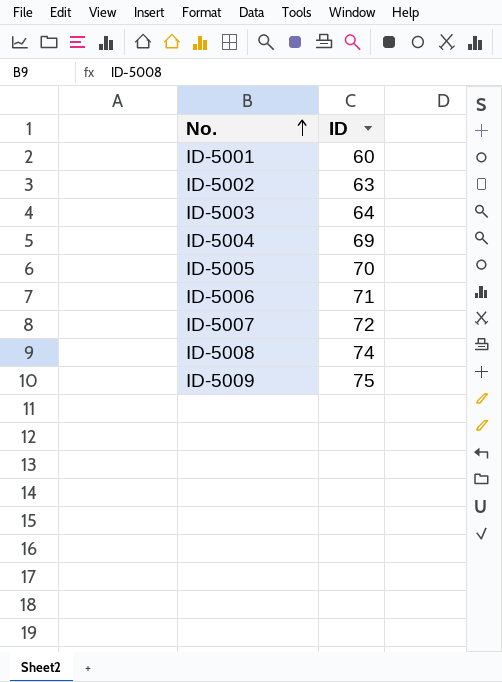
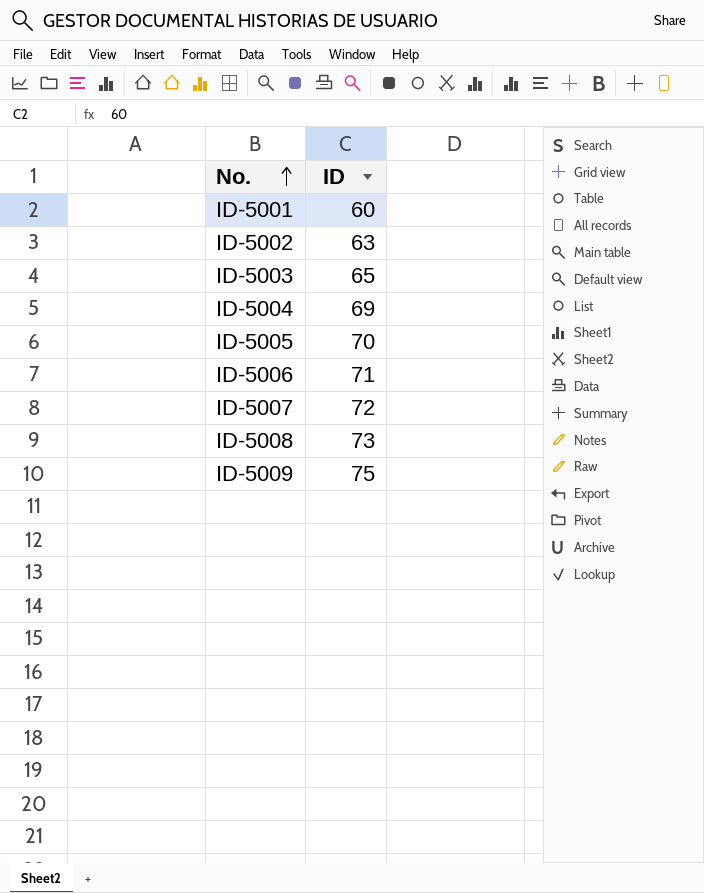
ID-5003 | ID: 64 -> 65
ID-5008 | ID: 74 -> 73

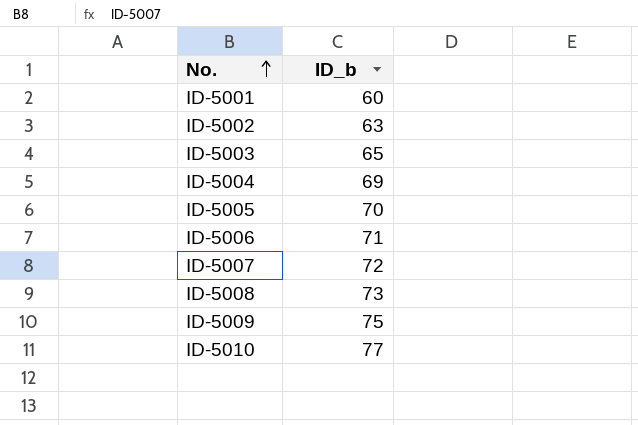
column name: ID -> ID_b
row ID-5010: none -> 77

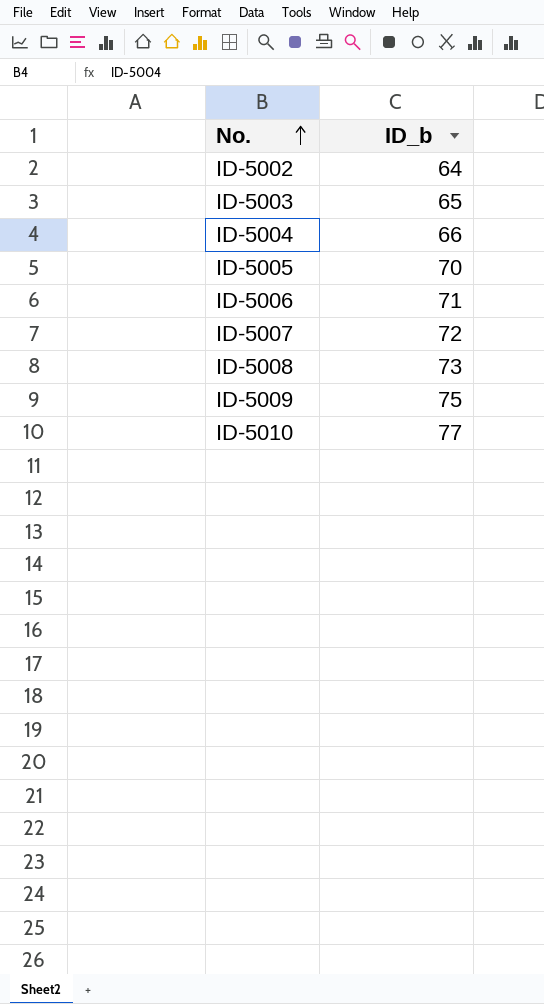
row ID-5001: 60 -> none
ID-5002 | ID_b: 63 -> 64
ID-5004 | ID_b: 69 -> 66

